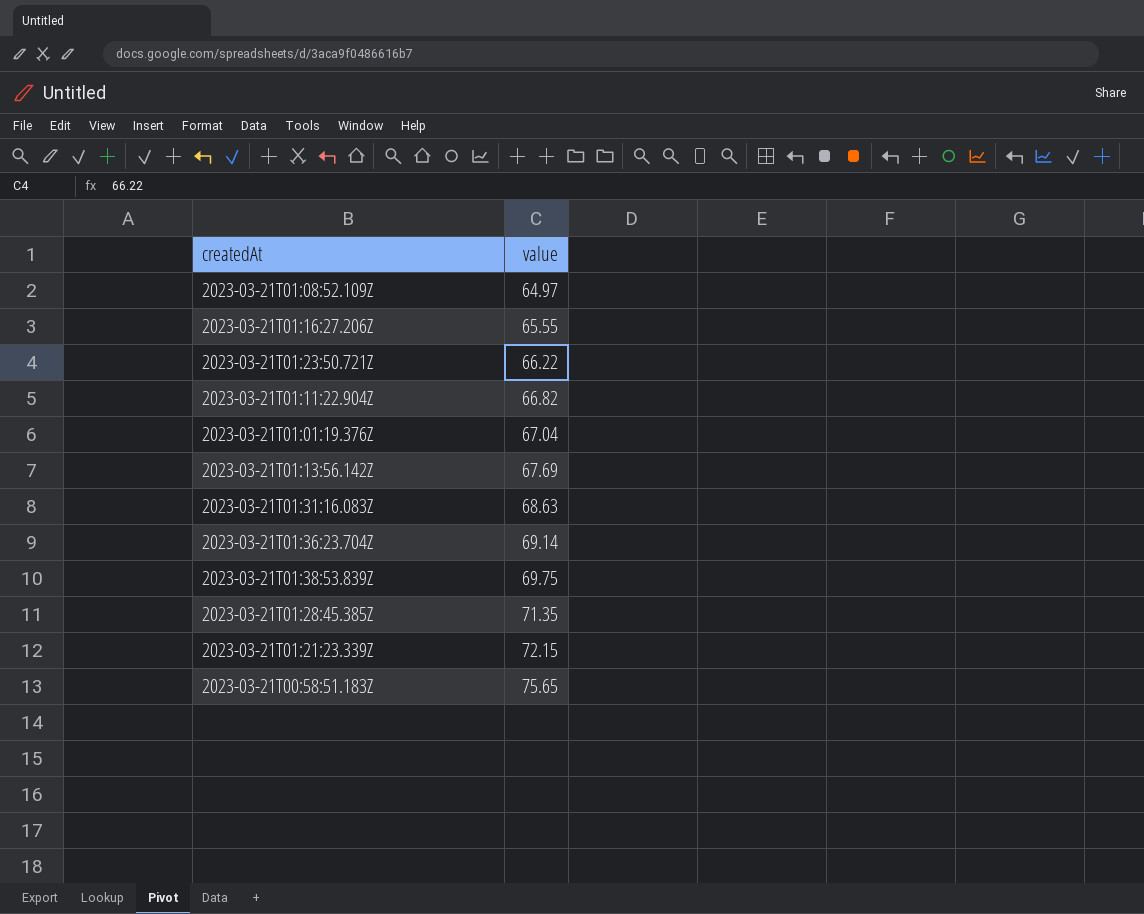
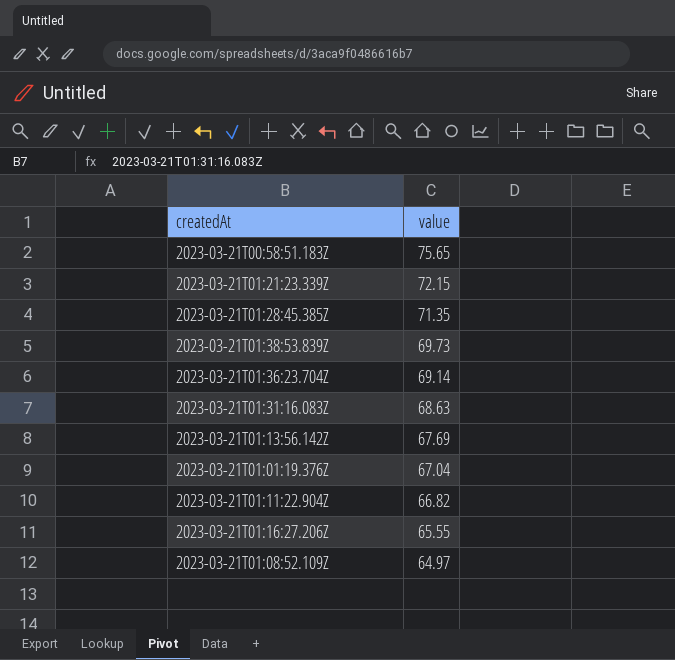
row order: value ascending -> value descending
row 2023-03-21T01:23:50.721Z: 66.22 -> none
2023-03-21T01:38:53.839Z | value: 69.75 -> 69.73

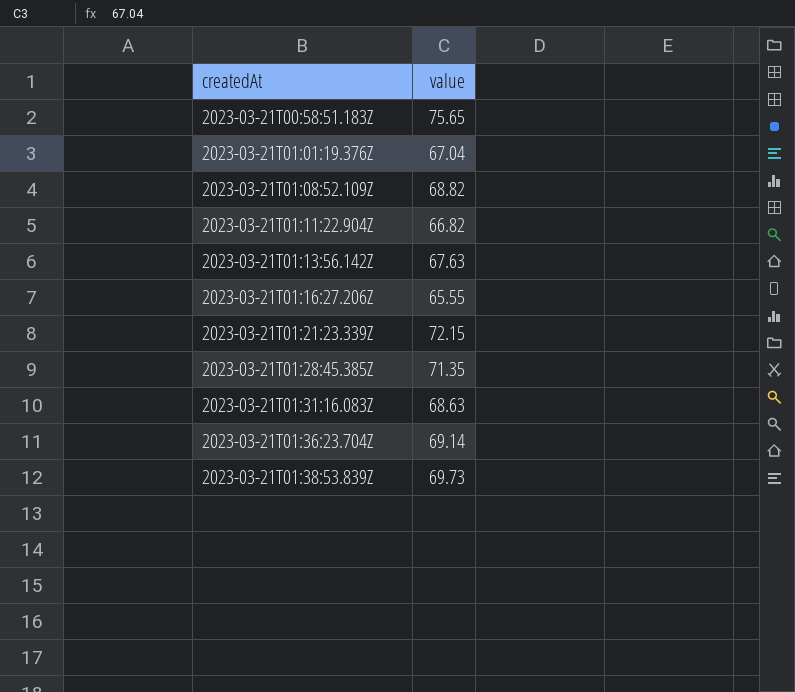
row order: value descending -> createdAt ascending
2023-03-21T01:08:52.109Z | value: 64.97 -> 68.82
2023-03-21T01:13:56.142Z | value: 67.69 -> 67.63

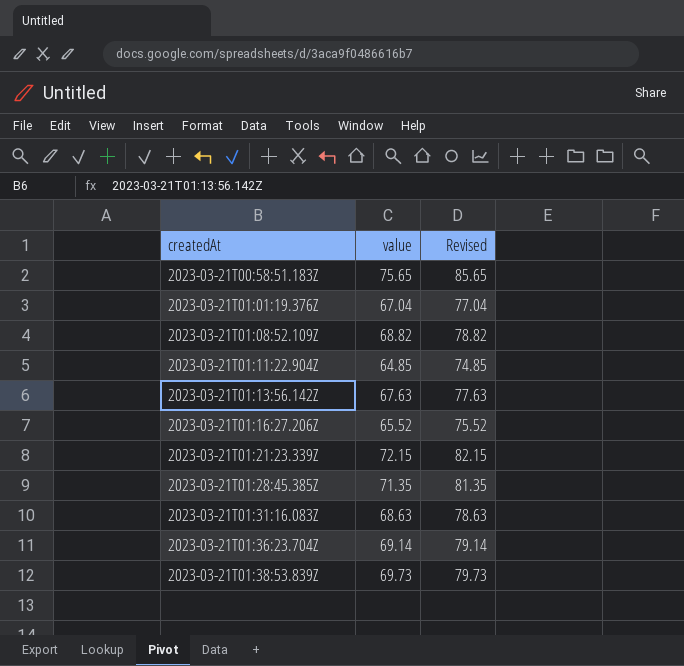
column Revised | formula: none -> [value] + 10
2023-03-21T01:11:22.904Z | value: 66.82 -> 64.85
2023-03-21T01:16:27.206Z | value: 65.55 -> 65.52

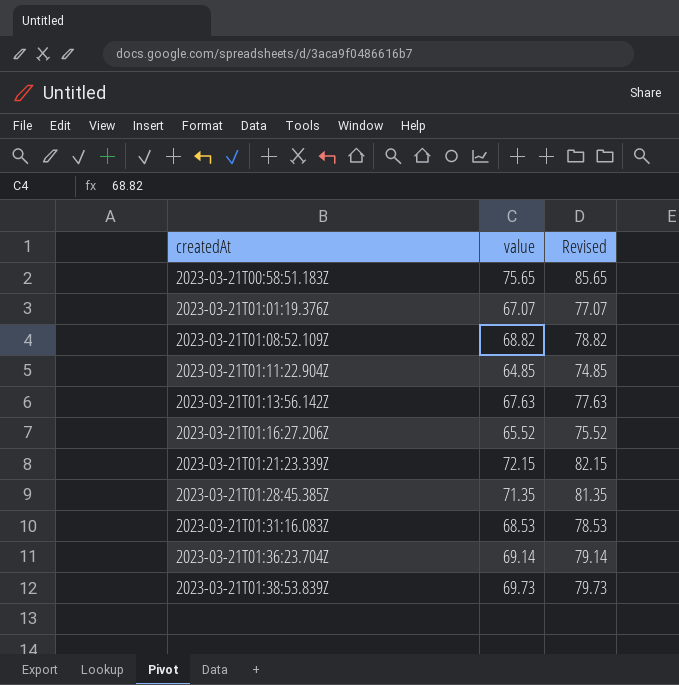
2023-03-21T01:01:19.376Z | value: 67.04 -> 67.07
2023-03-21T01:01:19.376Z | Revised: 77.04 -> 77.07
2023-03-21T01:31:16.083Z | value: 68.63 -> 68.53
2023-03-21T01:31:16.083Z | Revised: 78.63 -> 78.53

